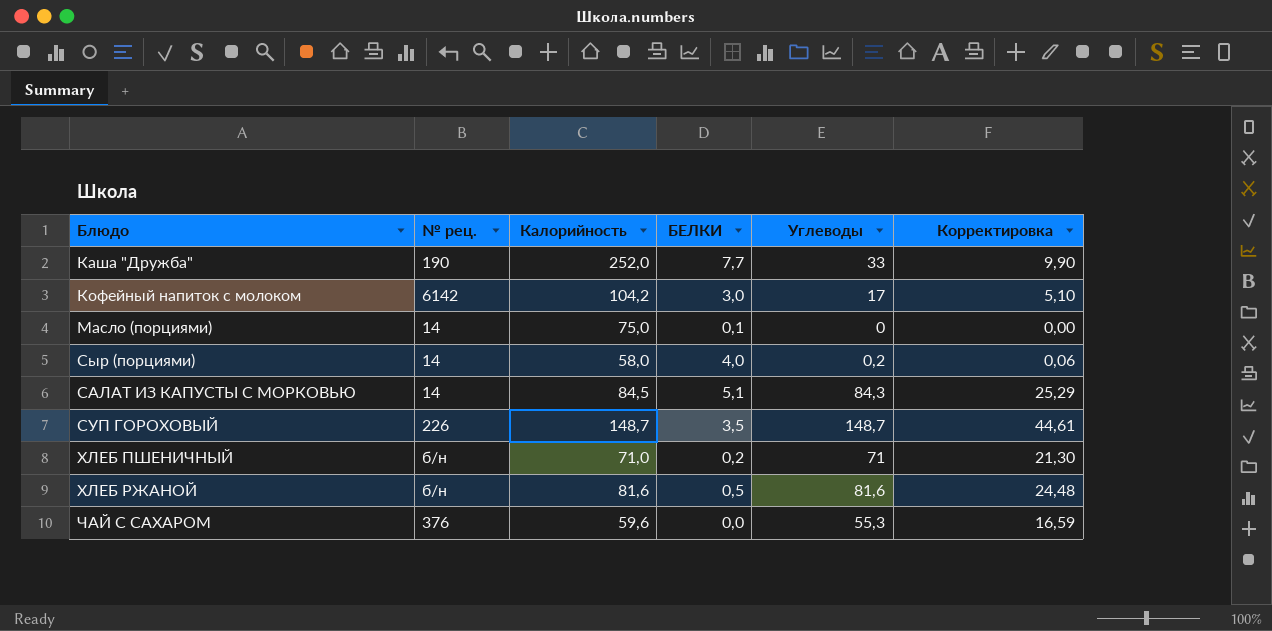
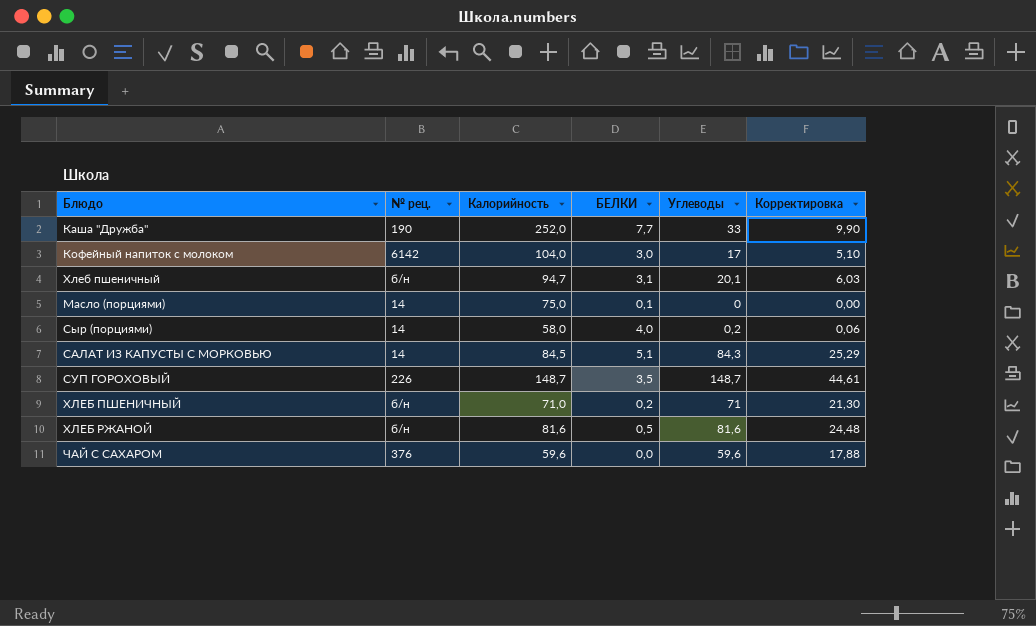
Кофейный напиток с молоком | Калорийность: 104,2 -> 104,0
row Хлеб пшеничный: none -> б/н | 94,7 | 3,1 | 20,1 | 6,03
ЧАЙ С САХАРОМ | Углеводы: 55,3 -> 59,6
ЧАЙ С САХАРОМ | Корректировка: 16,59 -> 17,88

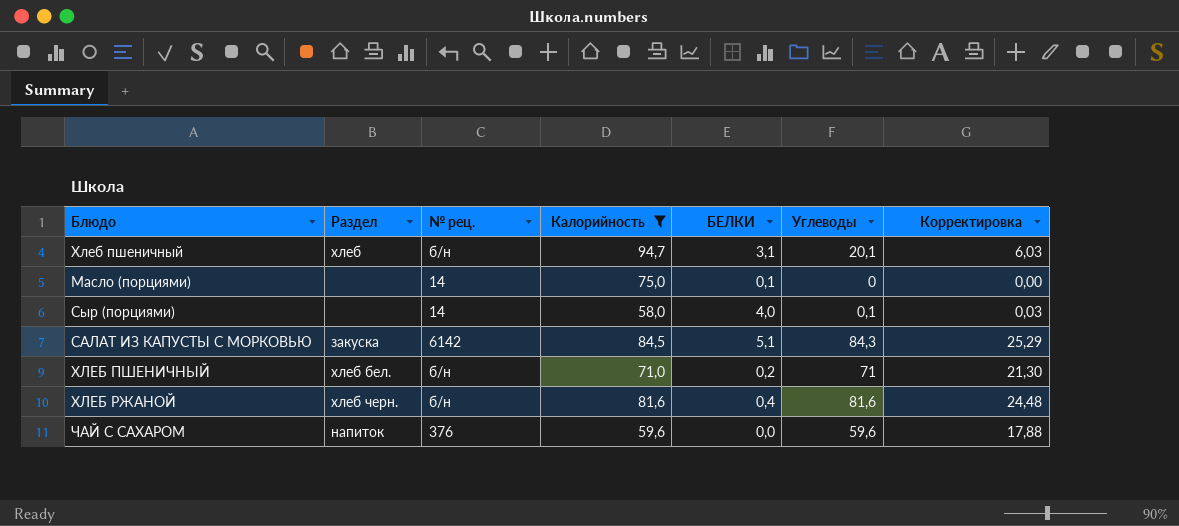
filter: none -> Калорийность <= 94,7
column Раздел | position: none -> 2
Сыр (порциями) | Углеводы: 0,2 -> 0,1
Сыр (порциями) | Корректировка: 0,06 -> 0,03
САЛАТ ИЗ КАПУСТЫ С МОРКОВЬЮ | № рец.: 14 -> 6142
ХЛЕБ РЖАНОЙ | БЕЛКИ: 0,5 -> 0,4

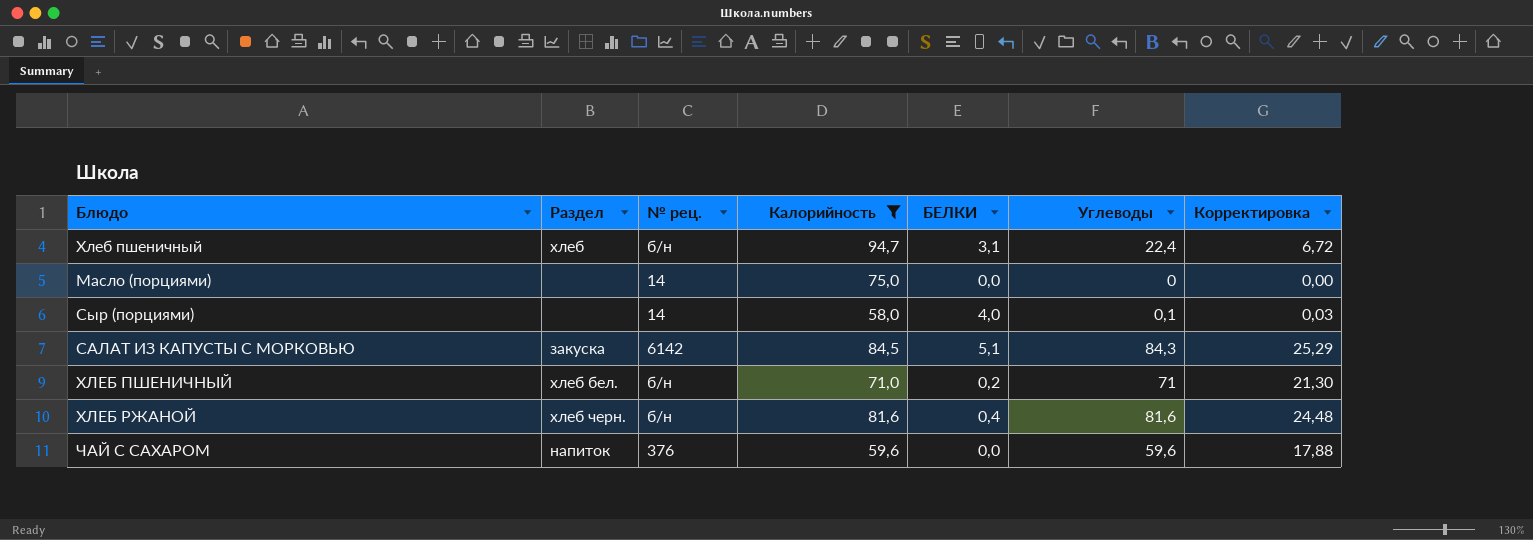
Хлеб пшеничный | Углеводы: 20,1 -> 22,4
Хлеб пшеничный | Корректировка: 6,03 -> 6,72
Масло (порциями) | БЕЛКИ: 0,1 -> 0,0

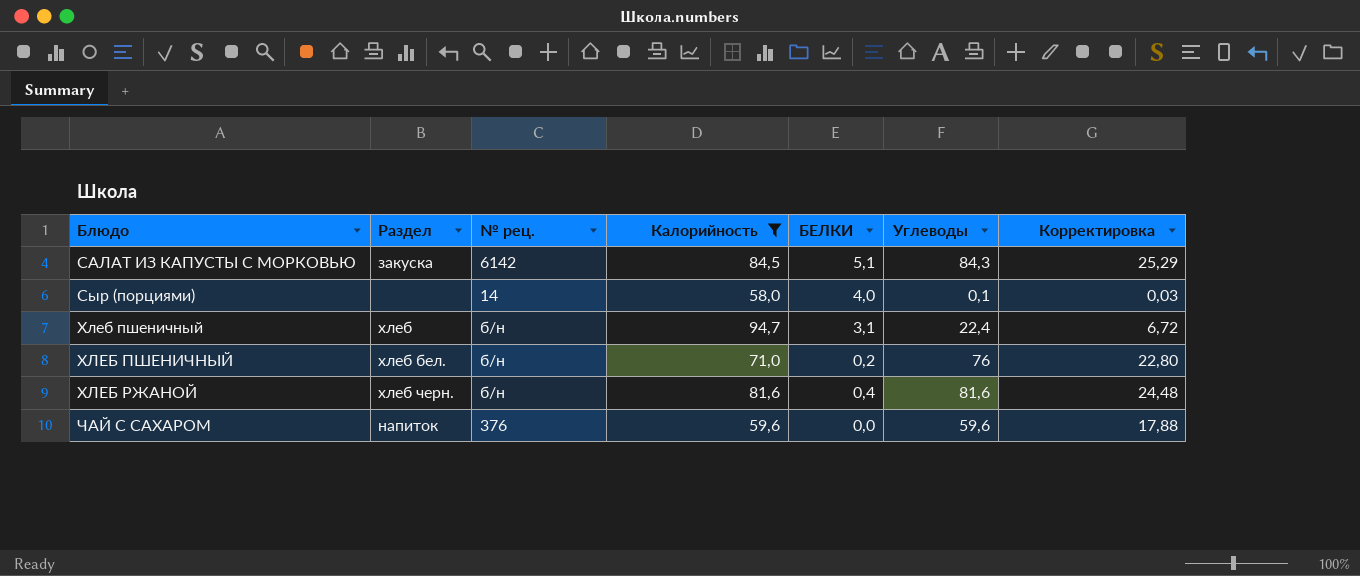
row order: none -> Блюдо ascending
row Масло (порциями): none | 14 | 75,0 | 0,0 | 0 | 0,00 -> none
ХЛЕБ ПШЕНИЧНЫЙ | Углеводы: 71 -> 76
ХЛЕБ ПШЕНИЧНЫЙ | Корректировка: 21,30 -> 22,80

